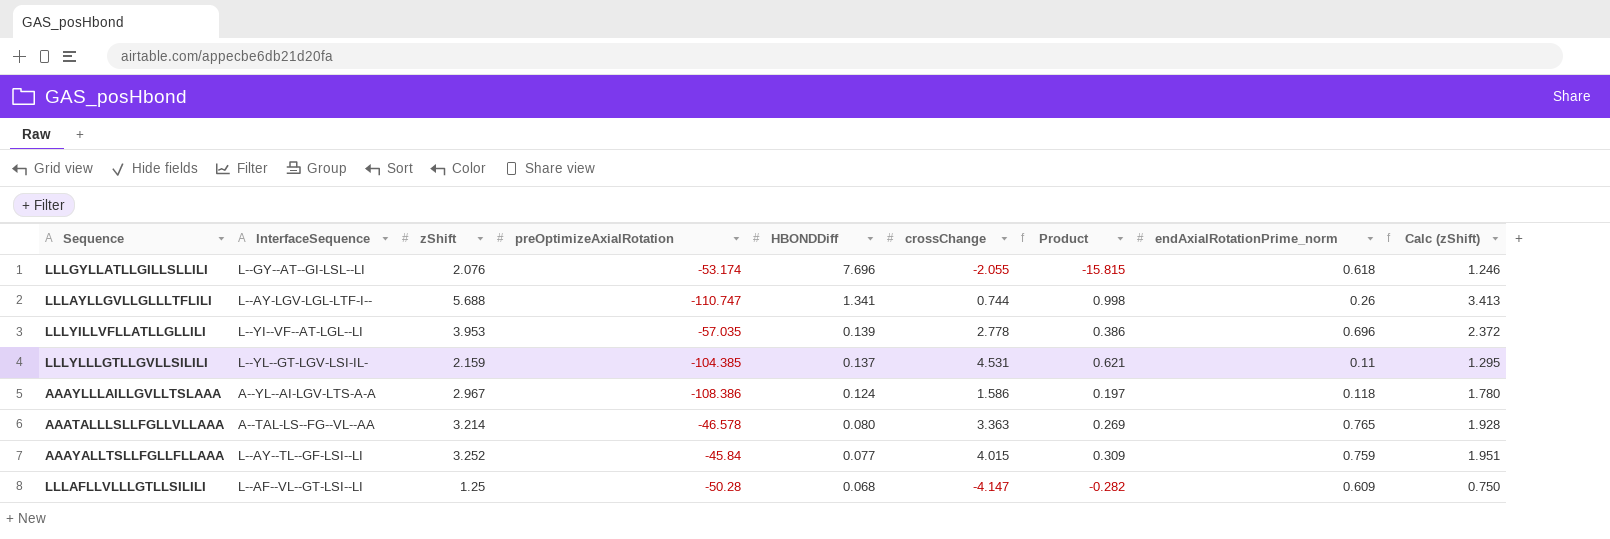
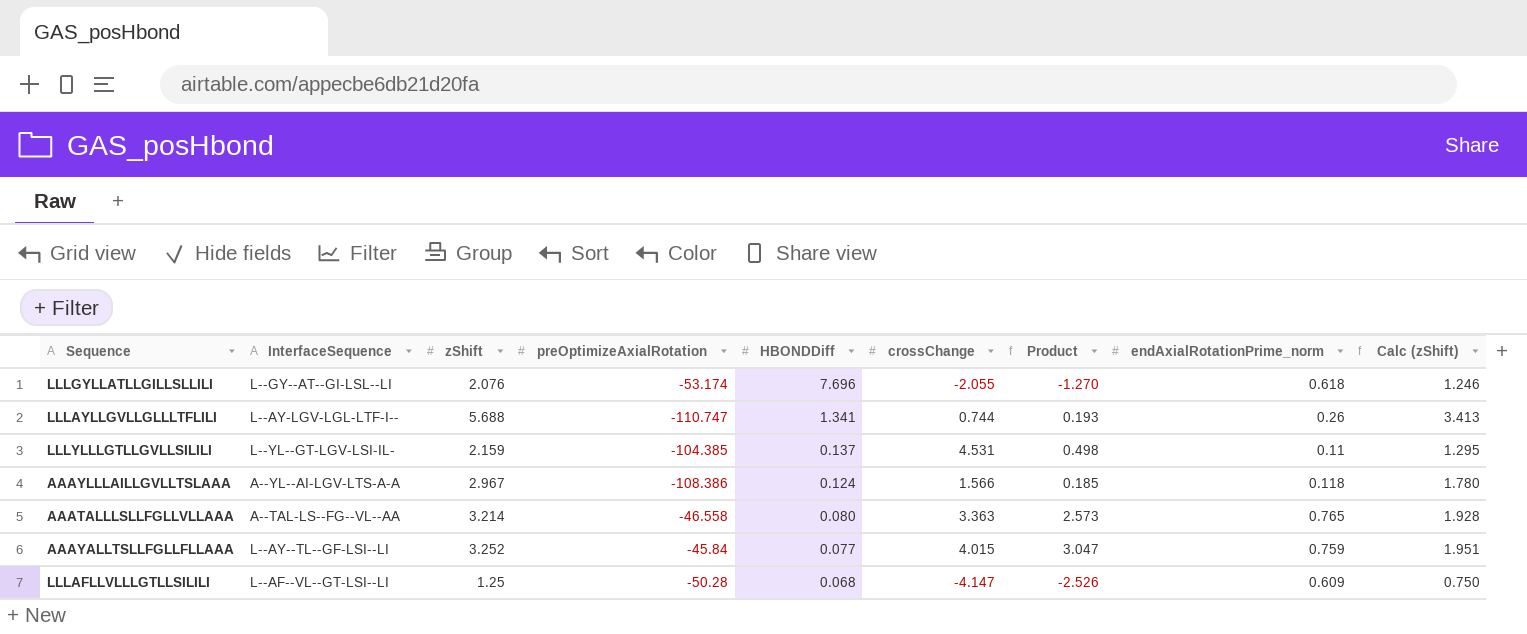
column Product | formula: [HBONDDiff] * [crossChange] -> [crossChange] * [endAxialRotationPrime_norm]
row LLLYILLVFLLATLLGLLILI: L--YI--VF--AT-LGL--LI | 3.953 | -57.035 | 0.139 | 2.778 | 0.386 | 0.696 | 2.372 -> none
AAAYLLLAILLGVLLTSLAAA | crossChange: 1.586 -> 1.566
AAATALLLSLLFGLLVLLAAA | preOptimizeAxialRotation: -46.578 -> -46.558

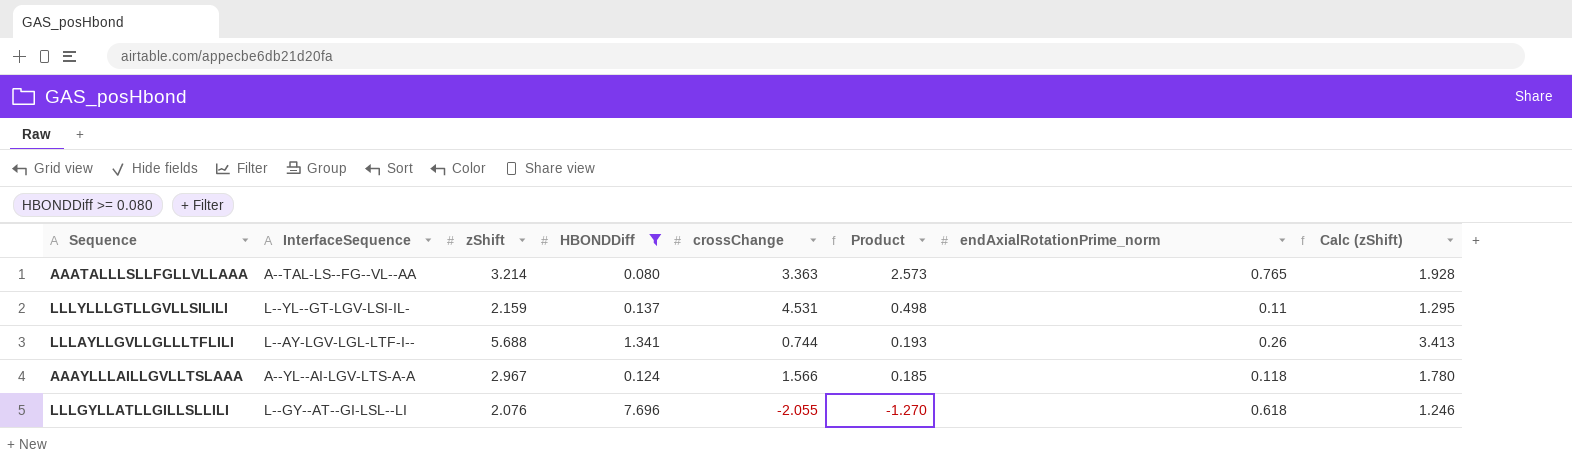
filter: none -> HBONDDiff >= 0.080
row order: HBONDDiff descending -> Product descending
column preOptimizeAxialRotation | position: 4 -> none

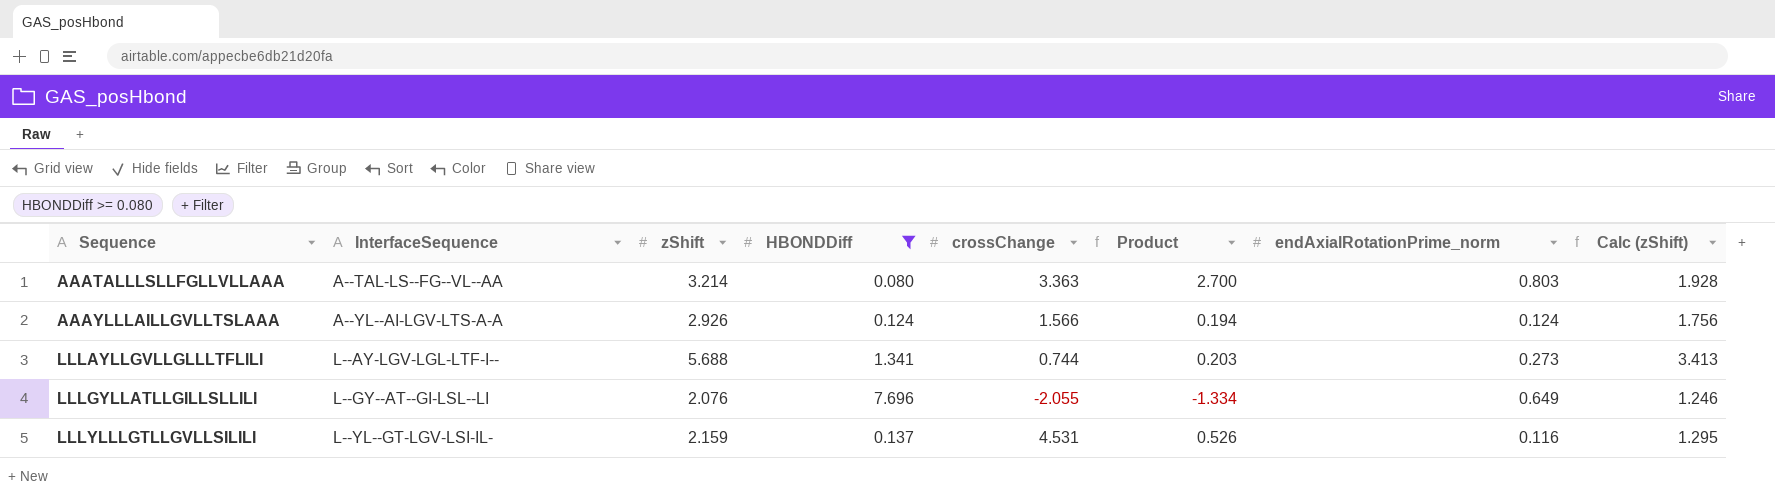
row order: Product descending -> Sequence ascending
AAATALLLSLLFGLLVLLAAA | Product: 2.573 -> 2.700
AAATALLLSLLFGLLVLLAAA | endAxialRotationPrime_norm: 0.765 -> 0.803
AAAYLLLAILLGVLLTSLAAA | zShift: 2.967 -> 2.926
AAAYLLLAILLGVLLTSLAAA | Product: 0.185 -> 0.194
AAAYLLLAILLGVLLTSLAAA | endAxialRotationPrime_norm: 0.118 -> 0.124
AAAYLLLAILLGVLLTSLAAA | Calc (zShift): 1.780 -> 1.756
LLLAYLLGVLLGLLLTFLILI | Product: 0.193 -> 0.203
LLLAYLLGVLLGLLLTFLILI | endAxialRotationPrime_norm: 0.26 -> 0.273
LLLGYLLATLLGILLSLLILI | Product: -1.270 -> -1.334
LLLGYLLATLLGILLSLLILI | endAxialRotationPrime_norm: 0.618 -> 0.649
LLLYLLLGTLLGVLLSILILI | Product: 0.498 -> 0.526
LLLYLLLGTLLGVLLSILILI | endAxialRotationPrime_norm: 0.11 -> 0.116

